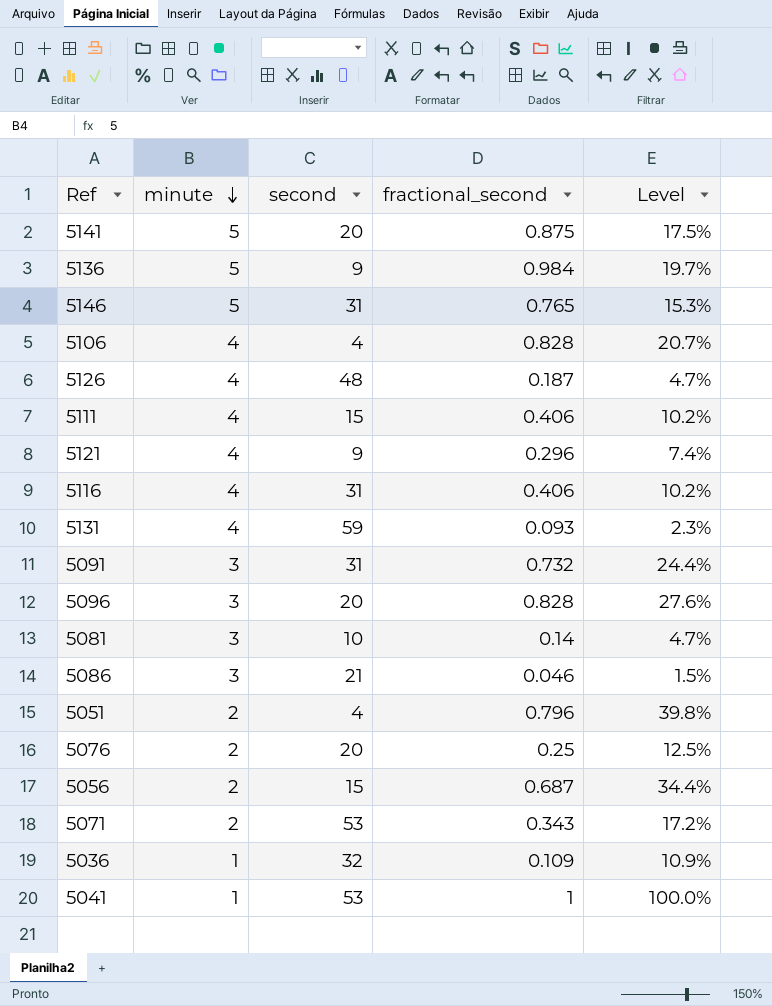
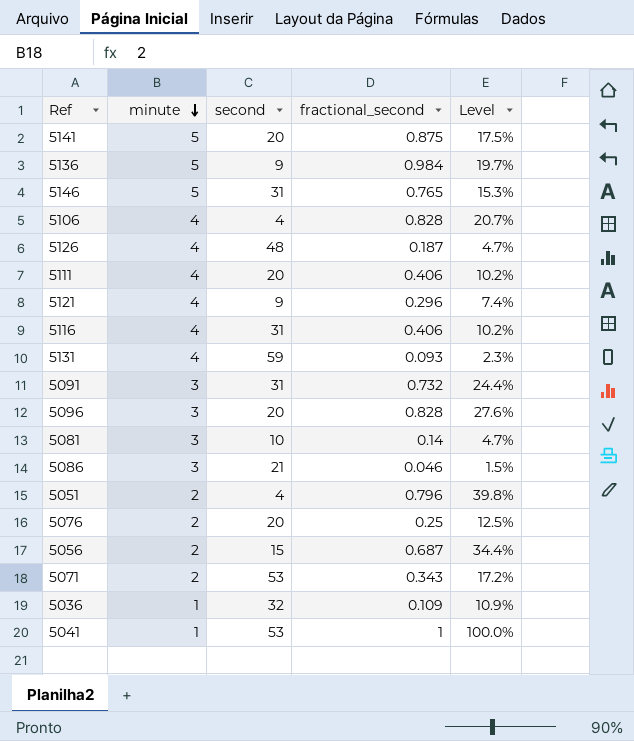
5111 | second: 15 -> 20

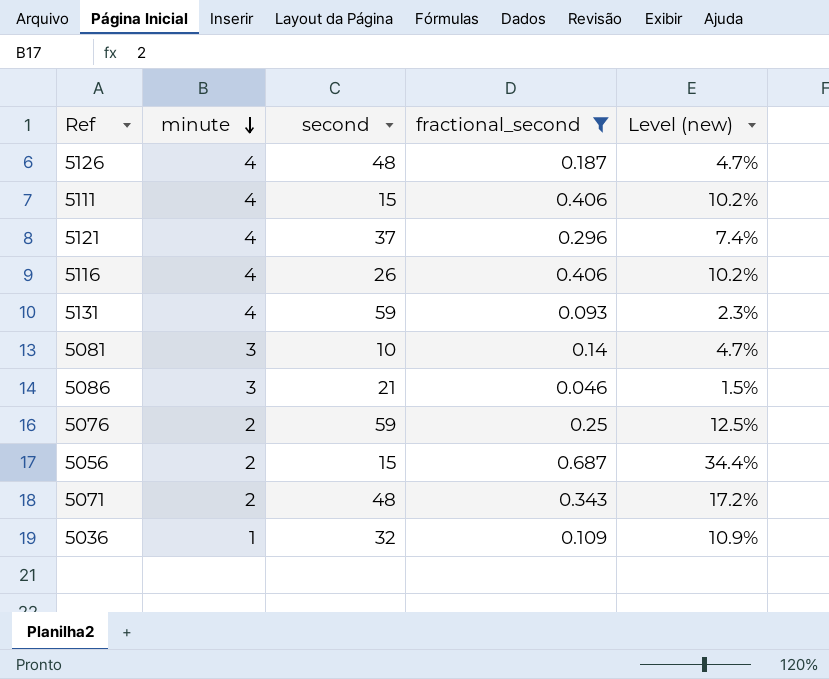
filter: none -> fractional_second <= 0.687
column name: Level -> Level (new)
5111 | second: 20 -> 15
5121 | second: 9 -> 37
5116 | second: 31 -> 26
5076 | second: 20 -> 59
5071 | second: 53 -> 48

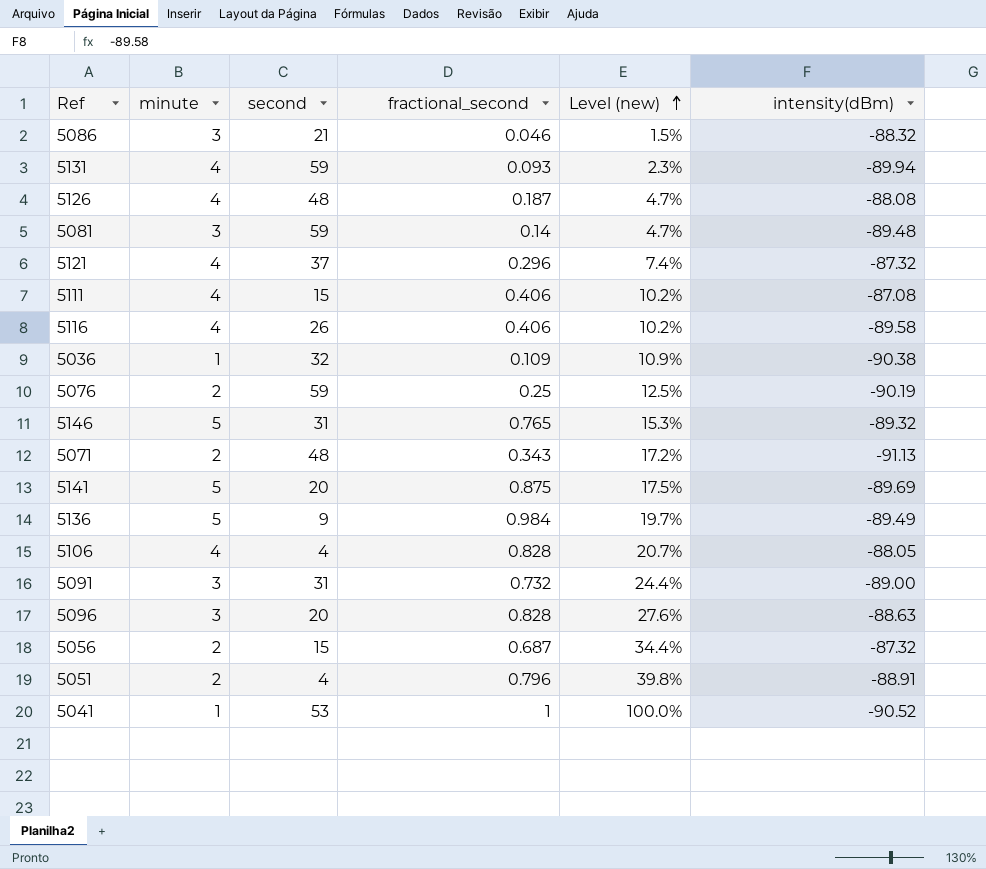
filter: fractional_second <= 0.687 -> none
row order: minute descending -> Level (new) ascending
column intensity(dBm) | position: none -> 6
5081 | second: 10 -> 59

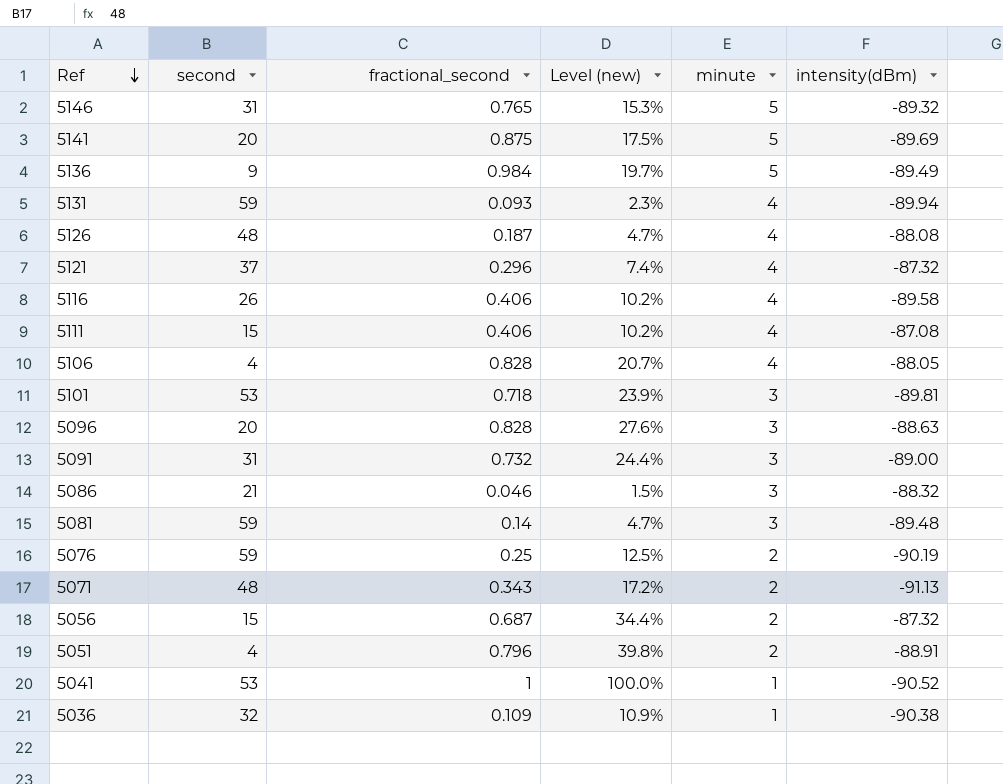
row order: Level (new) ascending -> Ref descending
column minute | position: 2 -> 5
row 5101: none -> 53 | 0.718 | 23.9% | 3 | -89.81

